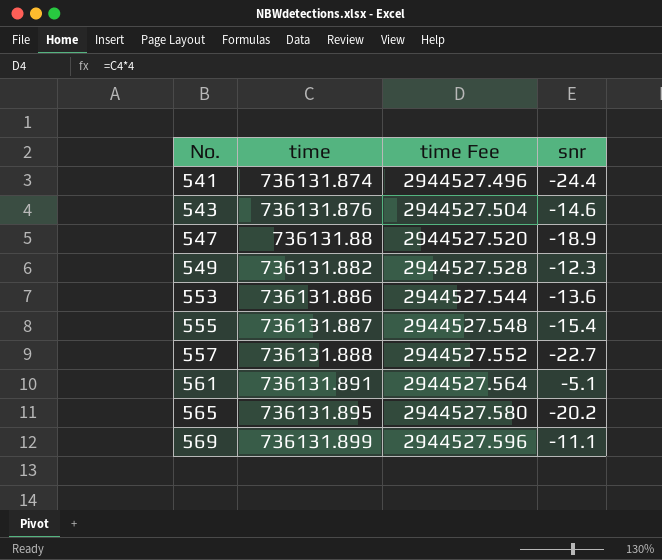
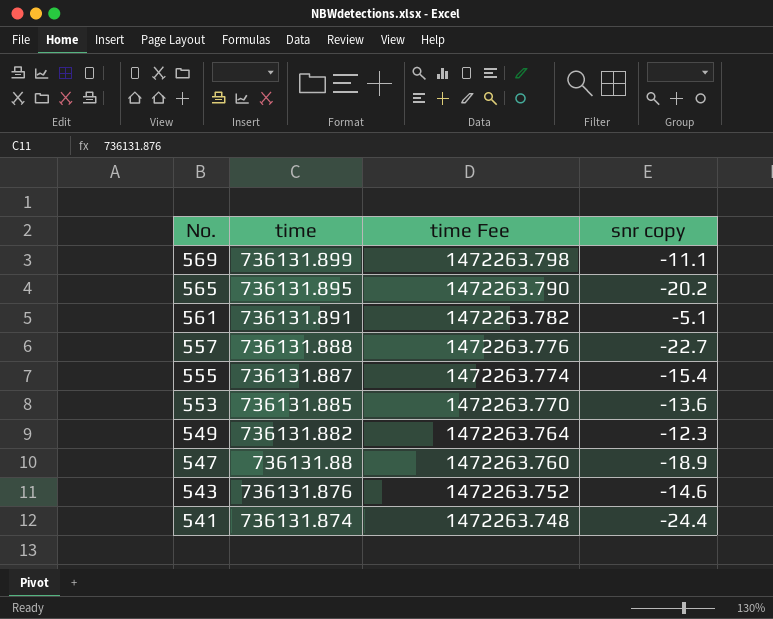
row order: No. ascending -> No. descending
column time Fee | formula: [time] * 4 -> [time] * 2
column name: snr -> snr copy
553 | time: 736131.886 -> 736131.885

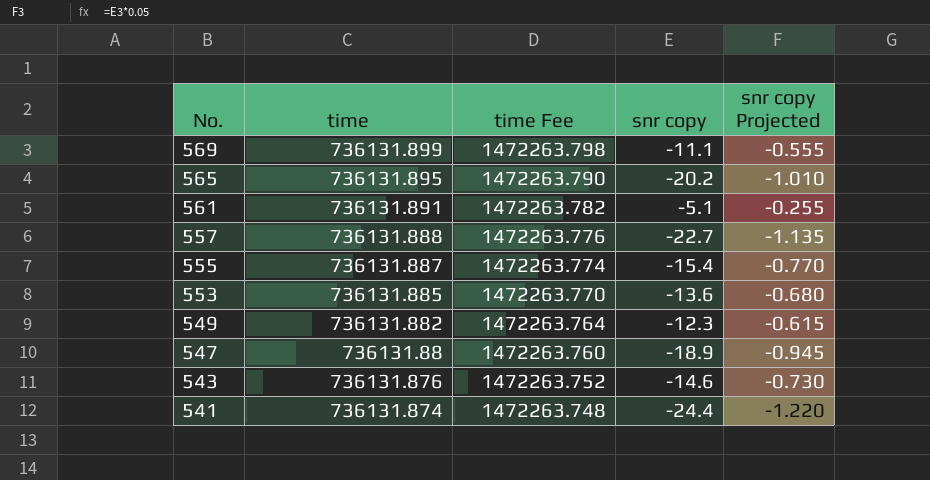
column snr copy Projected | formula: none -> [snr copy] * 0.05

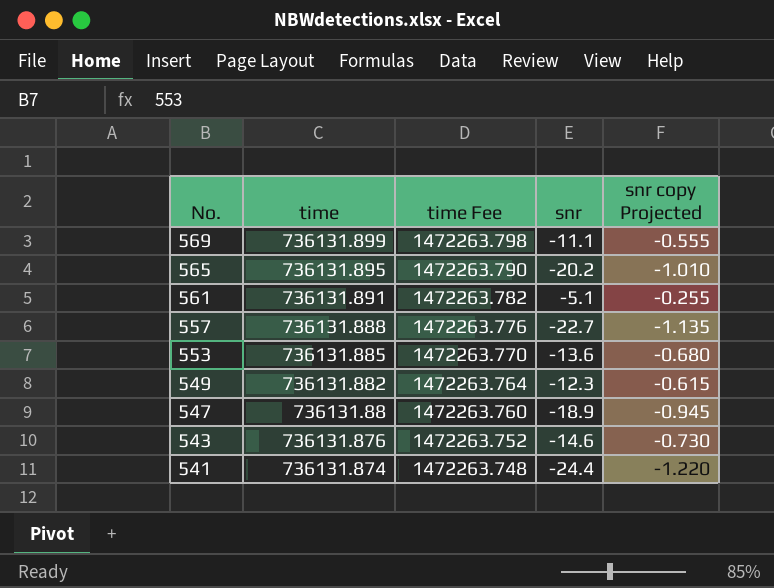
column name: snr copy -> snr
row 555: 736131.887 | 1472263.774 | -15.4 | -0.770 -> none

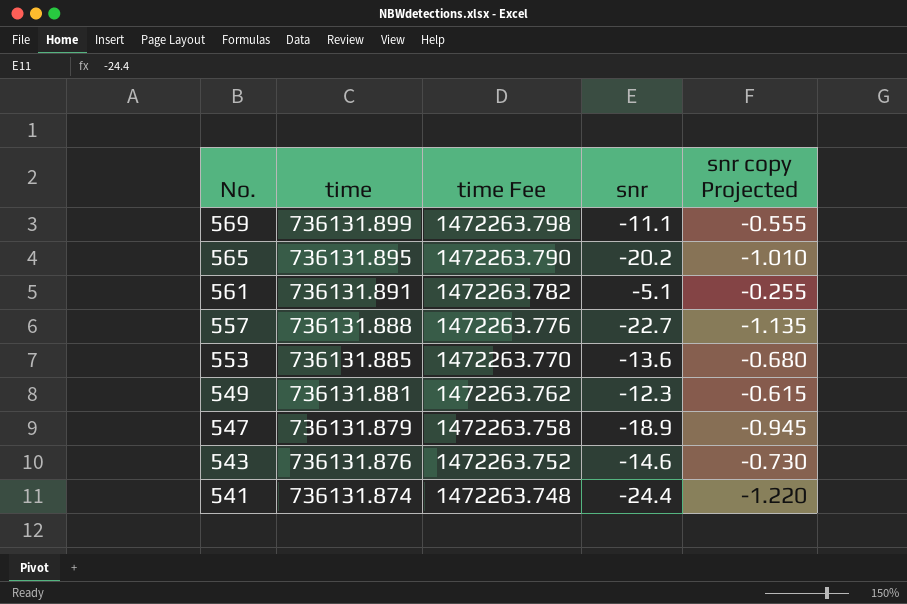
549 | time: 736131.882 -> 736131.881
549 | time Fee: 1472263.764 -> 1472263.762
547 | time: 736131.88 -> 736131.879
547 | time Fee: 1472263.760 -> 1472263.758

